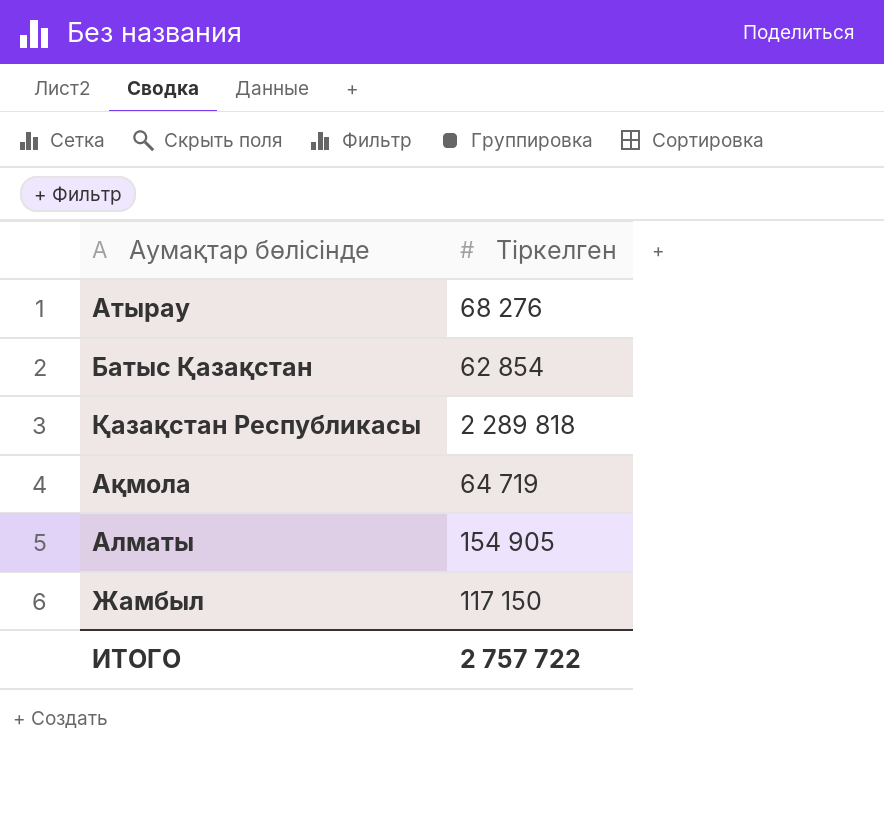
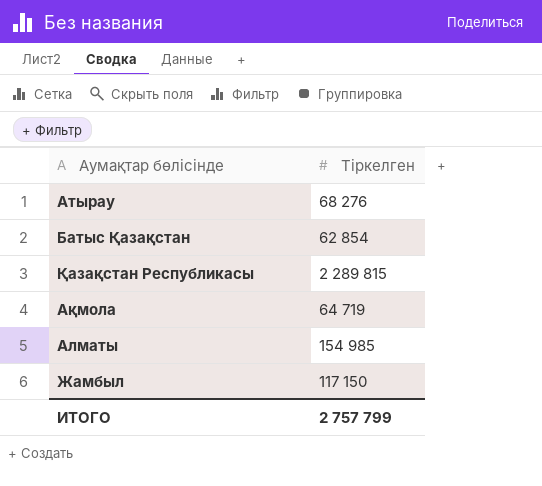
Қазақстан Республикасы | Тіркелген: 2 289 818 -> 2 289 815
Алматы | Тіркелген: 154 905 -> 154 985
ИТОГО | Тіркелген: 2 757 722 -> 2 757 799

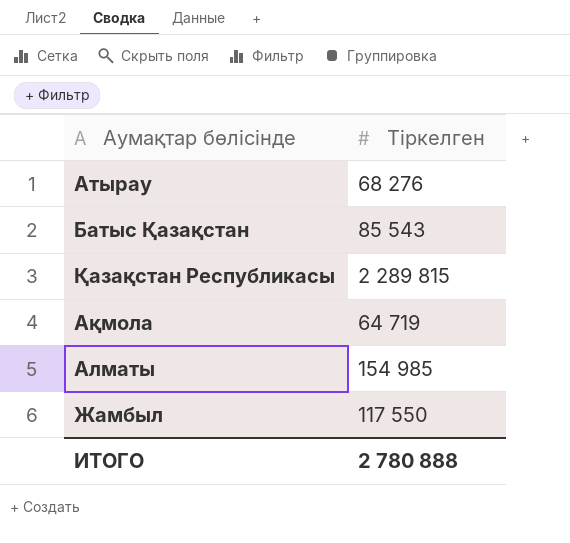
Батыс Қазақстан | Тіркелген: 62 854 -> 85 543
Жамбыл | Тіркелген: 117 150 -> 117 550
ИТОГО | Тіркелген: 2 757 799 -> 2 780 888

